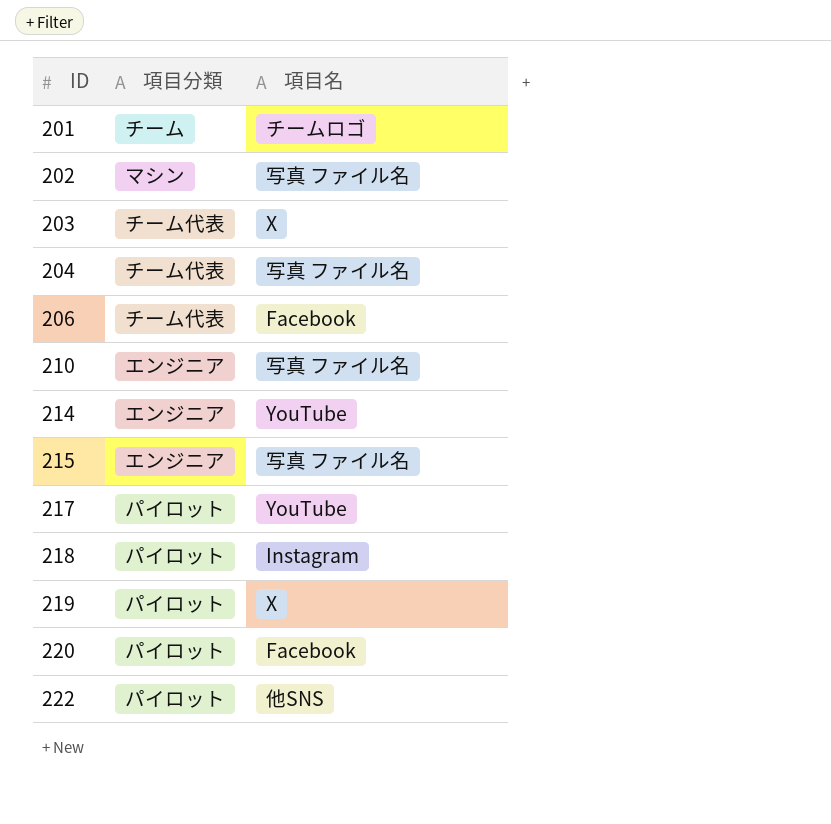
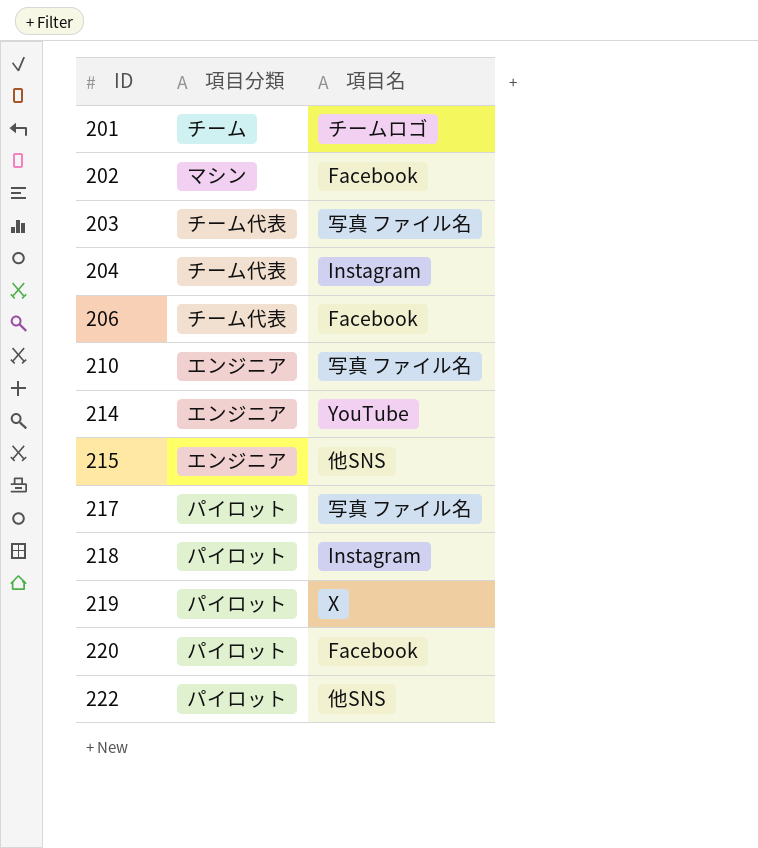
202 | 項目名: 写真 ファイル名 -> Facebook
203 | 項目名: X -> 写真 ファイル名
204 | 項目名: 写真 ファイル名 -> Instagram
215 | 項目名: 写真 ファイル名 -> 他SNS
217 | 項目名: YouTube -> 写真 ファイル名

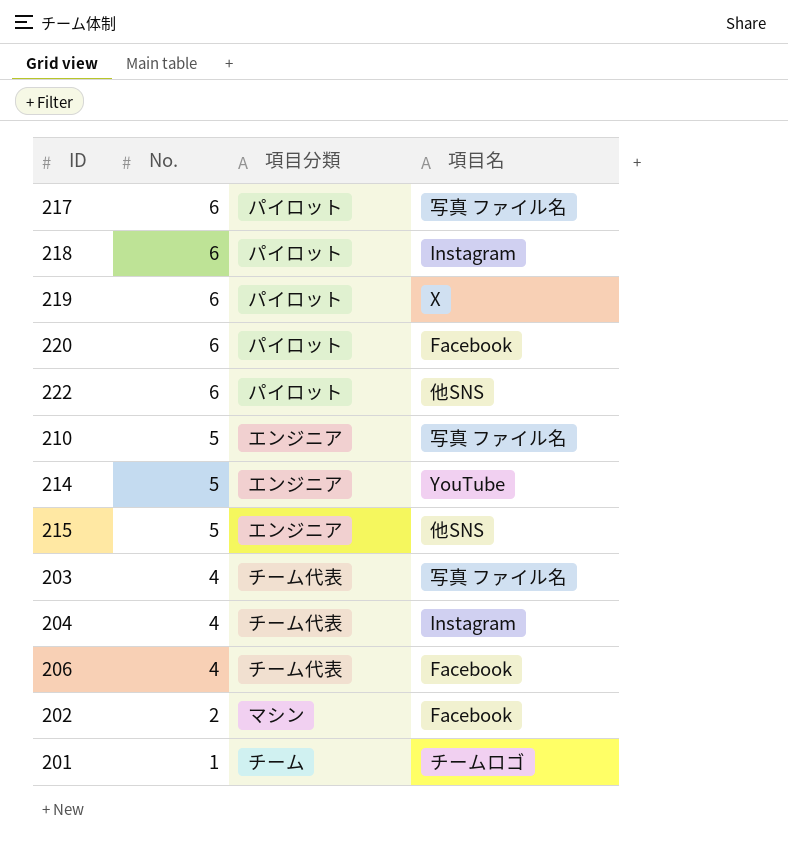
row order: ID ascending -> No. descending
column No. | position: none -> 2

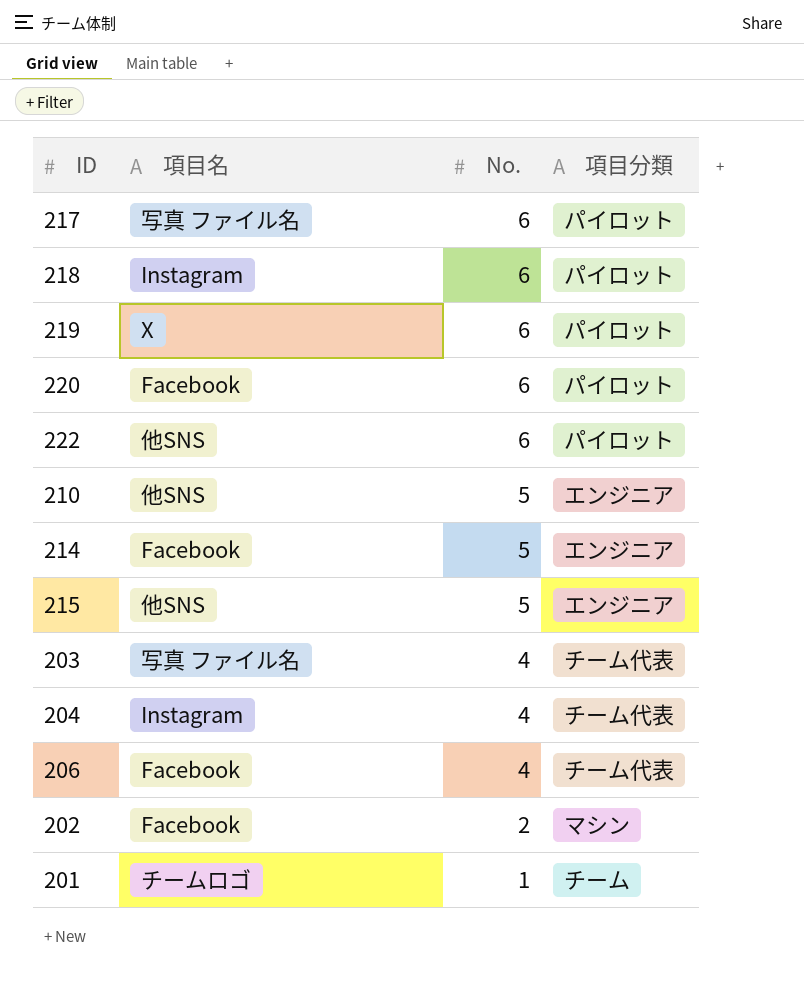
column 項目名 | position: 4 -> 2
210 | 項目名: 写真 ファイル名 -> 他SNS
214 | 項目名: YouTube -> Facebook

